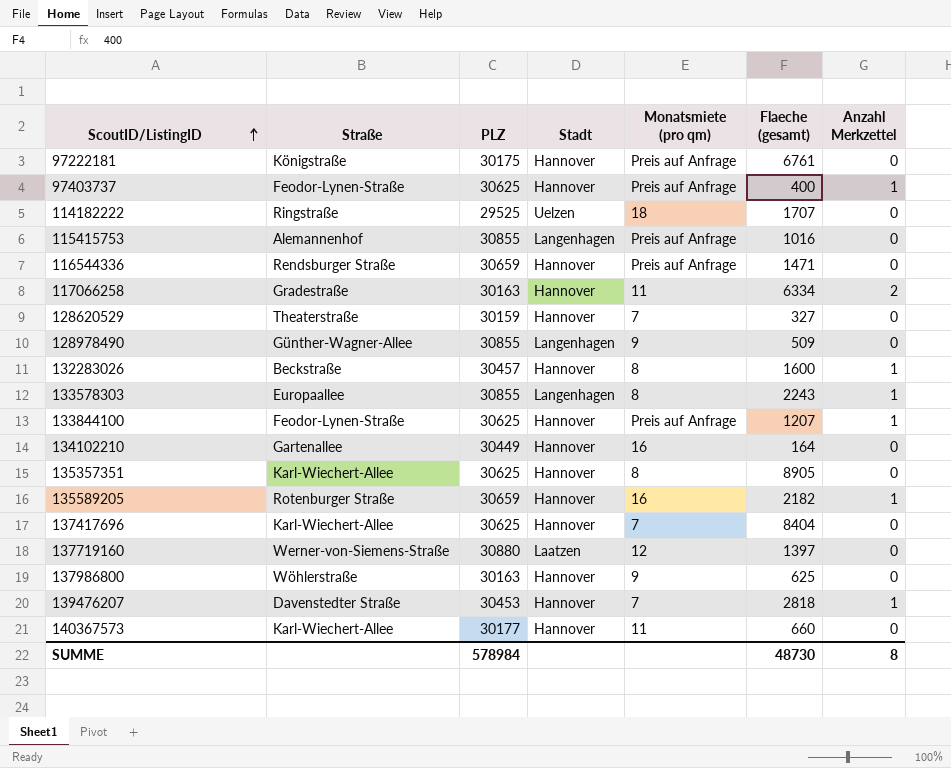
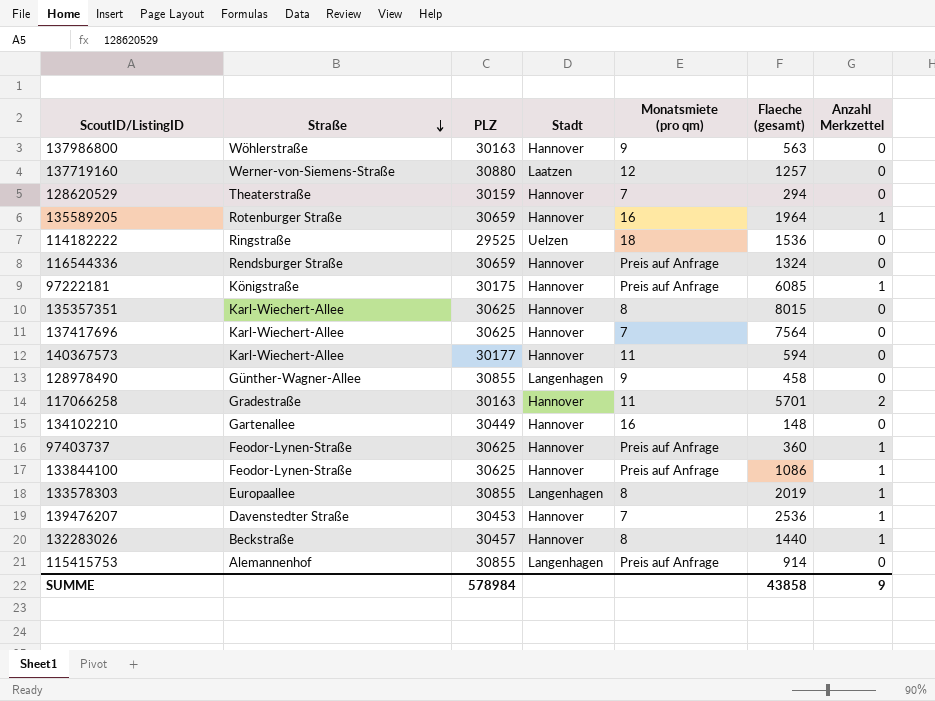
row order: ScoutID/ListingID ascending -> Straße descending
137986800 | Flaeche (gesamt): 625 -> 563
137719160 | Flaeche (gesamt): 1397 -> 1257
128620529 | Flaeche (gesamt): 327 -> 294
135589205 | Flaeche (gesamt): 2182 -> 1964
114182222 | Flaeche (gesamt): 1707 -> 1536
116544336 | Flaeche (gesamt): 1471 -> 1324
97222181 | Flaeche (gesamt): 6761 -> 6085
97222181 | Anzahl Merkzettel: 0 -> 1
135357351 | Flaeche (gesamt): 8905 -> 8015
137417696 | Flaeche (gesamt): 8404 -> 7564
140367573 | Flaeche (gesamt): 660 -> 594
128978490 | Flaeche (gesamt): 509 -> 458
117066258 | Flaeche (gesamt): 6334 -> 5701
134102210 | Flaeche (gesamt): 164 -> 148
97403737 | Flaeche (gesamt): 400 -> 360
133844100 | Flaeche (gesamt): 1207 -> 1086
133578303 | Flaeche (gesamt): 2243 -> 2019
139476207 | Flaeche (gesamt): 2818 -> 2536
132283026 | Flaeche (gesamt): 1600 -> 1440
115415753 | Flaeche (gesamt): 1016 -> 914
SUMME | Flaeche (gesamt): 48730 -> 43858
SUMME | Anzahl Merkzettel: 8 -> 9

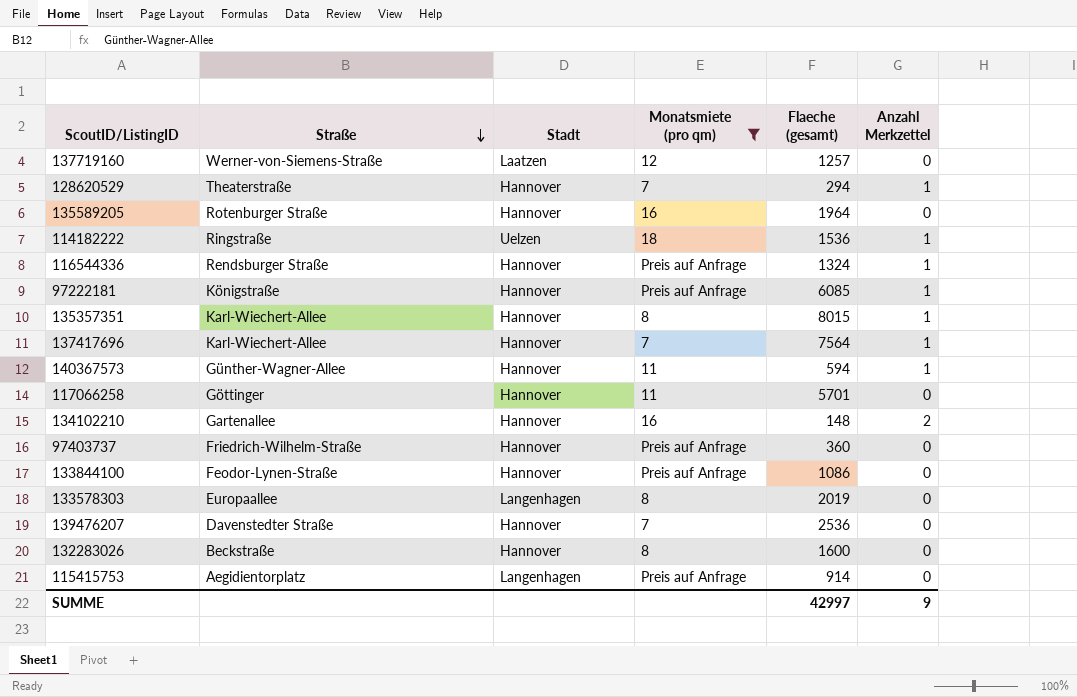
filter: none -> Monatsmiete (pro qm) != 9
column PLZ | position: 3 -> none
128620529 | Anzahl Merkzettel: 0 -> 1
135589205 | Anzahl Merkzettel: 1 -> 0
114182222 | Anzahl Merkzettel: 0 -> 1
116544336 | Anzahl Merkzettel: 0 -> 1
135357351 | Anzahl Merkzettel: 0 -> 1
137417696 | Anzahl Merkzettel: 0 -> 1
140367573 | Straße: Karl-Wiechert-Allee -> Günther-Wagner-Allee
140367573 | Anzahl Merkzettel: 0 -> 1
117066258 | Straße: Gradestraße -> Göttinger
117066258 | Anzahl Merkzettel: 2 -> 0
134102210 | Anzahl Merkzettel: 0 -> 2
97403737 | Straße: Feodor-Lynen-Straße -> Friedrich-Wilhelm-Straße
97403737 | Anzahl Merkzettel: 1 -> 0
133844100 | Anzahl Merkzettel: 1 -> 0
133578303 | Anzahl Merkzettel: 1 -> 0
139476207 | Anzahl Merkzettel: 1 -> 0
132283026 | Flaeche (gesamt): 1440 -> 1600
132283026 | Anzahl Merkzettel: 1 -> 0
115415753 | Straße: Alemannenhof -> Aegidientorplatz
SUMME | Flaeche (gesamt): 43858 -> 42997

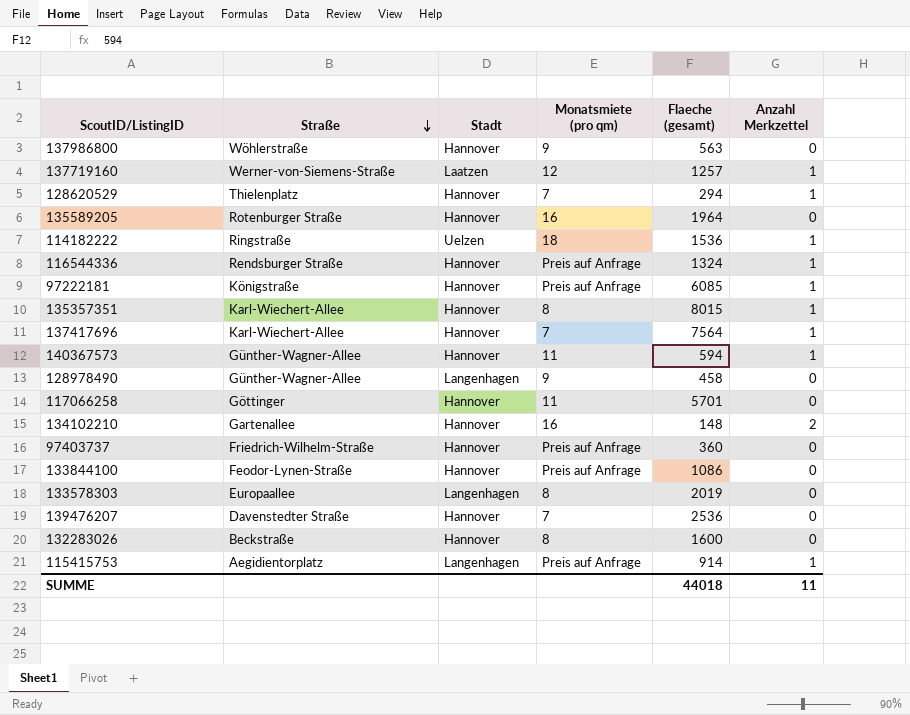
filter: Monatsmiete (pro qm) != 9 -> none
137719160 | Anzahl Merkzettel: 0 -> 1
128620529 | Straße: Theaterstraße -> Thielenplatz
115415753 | Anzahl Merkzettel: 0 -> 1
SUMME | Flaeche (gesamt): 42997 -> 44018
SUMME | Anzahl Merkzettel: 9 -> 11

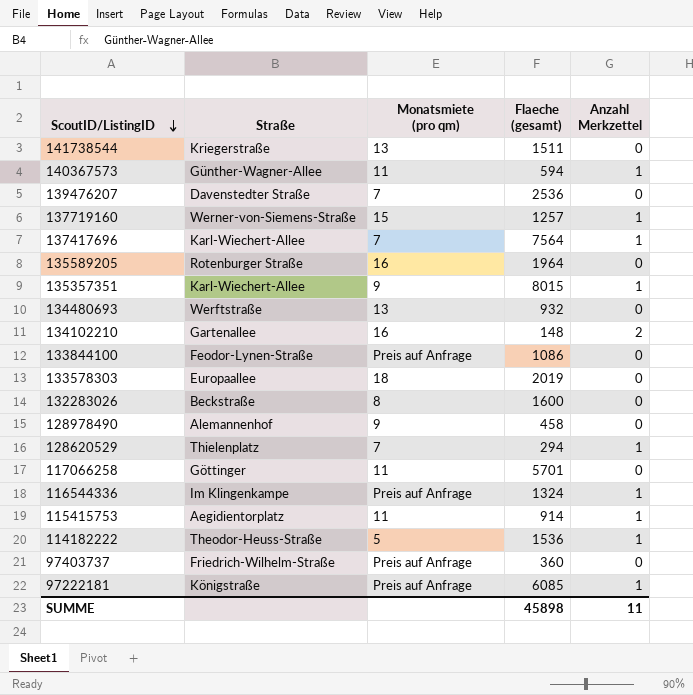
row order: Straße descending -> ScoutID/ListingID descending
column Stadt | position: 3 -> none
row 137986800: Wöhlerstraße | Hannover | 9 | 563 | 0 -> none
row 141738544: none -> Kriegerstraße | 13 | 1511 | 0
137719160 | Monatsmiete (pro qm): 12 -> 15
135357351 | Monatsmiete (pro qm): 8 -> 9
row 134480693: none -> Werftstraße | 13 | 932 | 0
133578303 | Monatsmiete (pro qm): 8 -> 18
128978490 | Straße: Günther-Wagner-Allee -> Alemannenhof
116544336 | Straße: Rendsburger Straße -> Im Klingenkampe
115415753 | Monatsmiete (pro qm): Preis auf Anfrage -> 11
114182222 | Straße: Ringstraße -> Theodor-Heuss-Straße
114182222 | Monatsmiete (pro qm): 18 -> 5
SUMME | Flaeche (gesamt): 44018 -> 45898

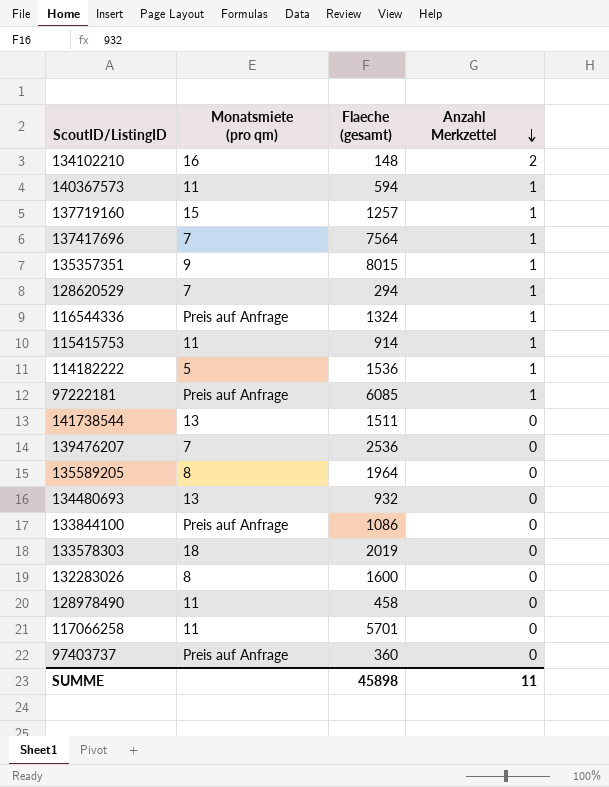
row order: ScoutID/ListingID descending -> Anzahl Merkzettel descending
column Straße | position: 2 -> none
135589205 | Monatsmiete (pro qm): 16 -> 8
128978490 | Monatsmiete (pro qm): 9 -> 11

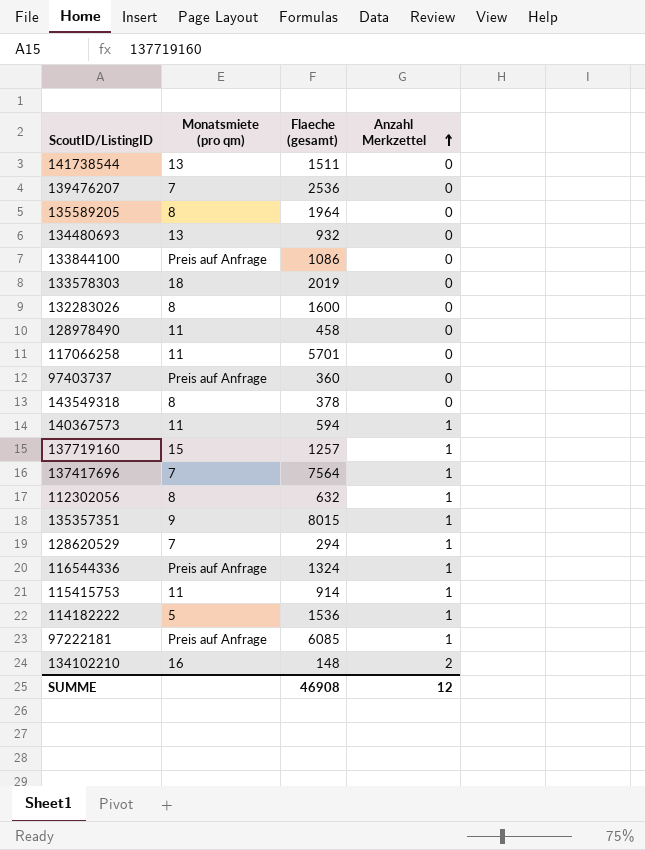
row order: Anzahl Merkzettel descending -> Anzahl Merkzettel ascending
row 143549318: none -> 8 | 378 | 0
row 112302056: none -> 8 | 632 | 1
SUMME | Flaeche (gesamt): 45898 -> 46908
SUMME | Anzahl Merkzettel: 11 -> 12

